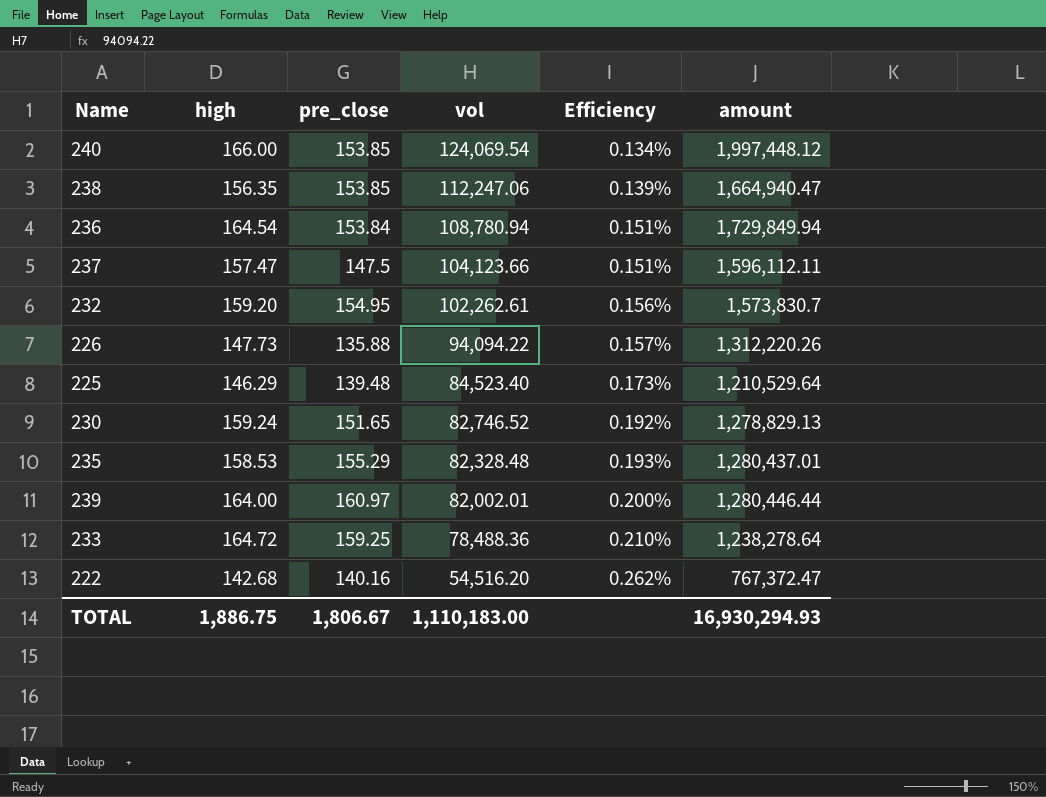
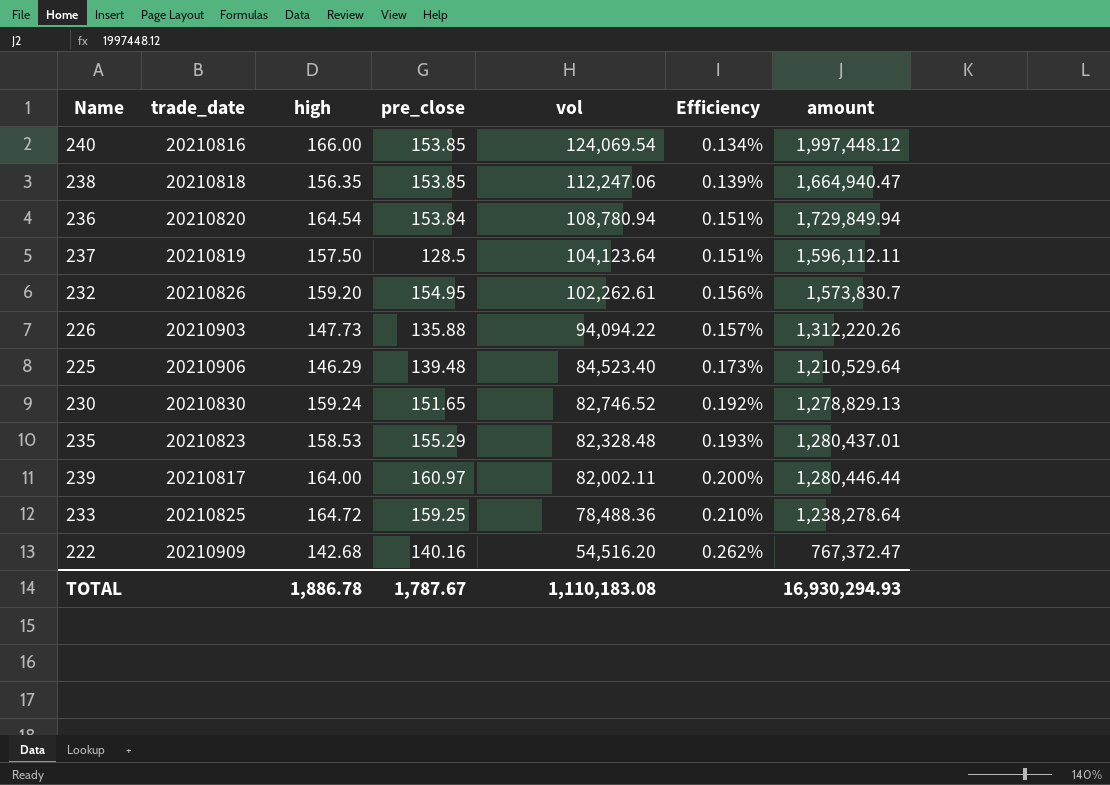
column trade_date | position: none -> 2
237 | high: 157.47 -> 157.50
237 | pre_close: 147.5 -> 128.5
237 | vol: 104,123.66 -> 104,123.64
239 | vol: 82,002.01 -> 82,002.11
TOTAL | high: 1,886.75 -> 1,886.78
TOTAL | pre_close: 1,806.67 -> 1,787.67
TOTAL | vol: 1,110,183.00 -> 1,110,183.08

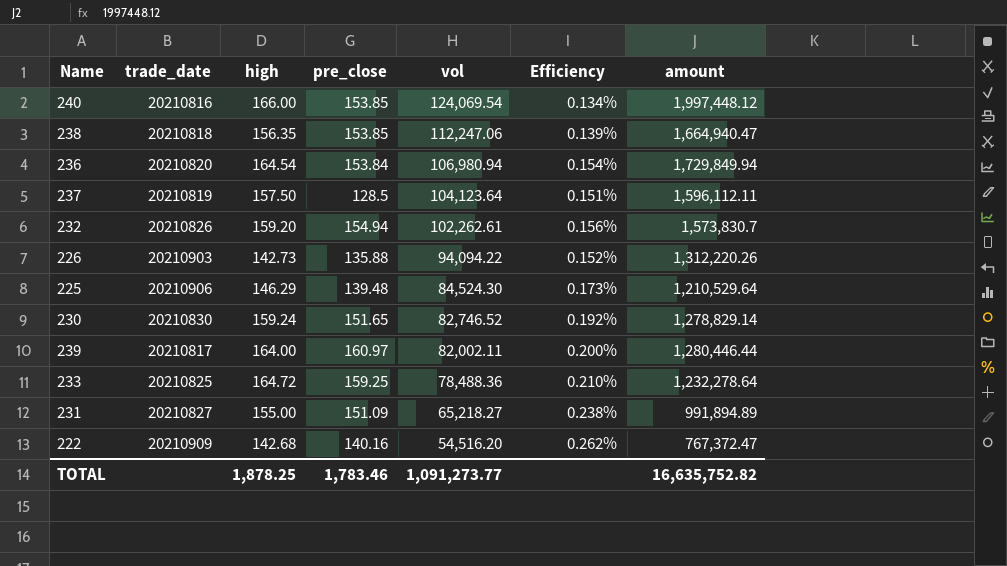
row 235: 20210823 | 158.53 | 155.29 | 82,328.48 | 0.193% | 1,280,437.01 -> none
236 | vol: 108,780.94 -> 106,980.94
236 | Efficiency: 0.151% -> 0.154%
232 | pre_close: 154.95 -> 154.94
226 | high: 147.73 -> 142.73
226 | Efficiency: 0.157% -> 0.152%
225 | vol: 84,523.40 -> 84,524.30
230 | amount: 1,278,829.13 -> 1,278,829.14
233 | amount: 1,238,278.64 -> 1,232,278.64
row 231: none -> 20210827 | 155.00 | 151.09 | 65,218.27 | 0.238% | 991,894.89
TOTAL | high: 1,886.78 -> 1,878.25
TOTAL | pre_close: 1,787.67 -> 1,783.46
TOTAL | vol: 1,110,183.08 -> 1,091,273.77
TOTAL | amount: 16,930,294.93 -> 16,635,752.82

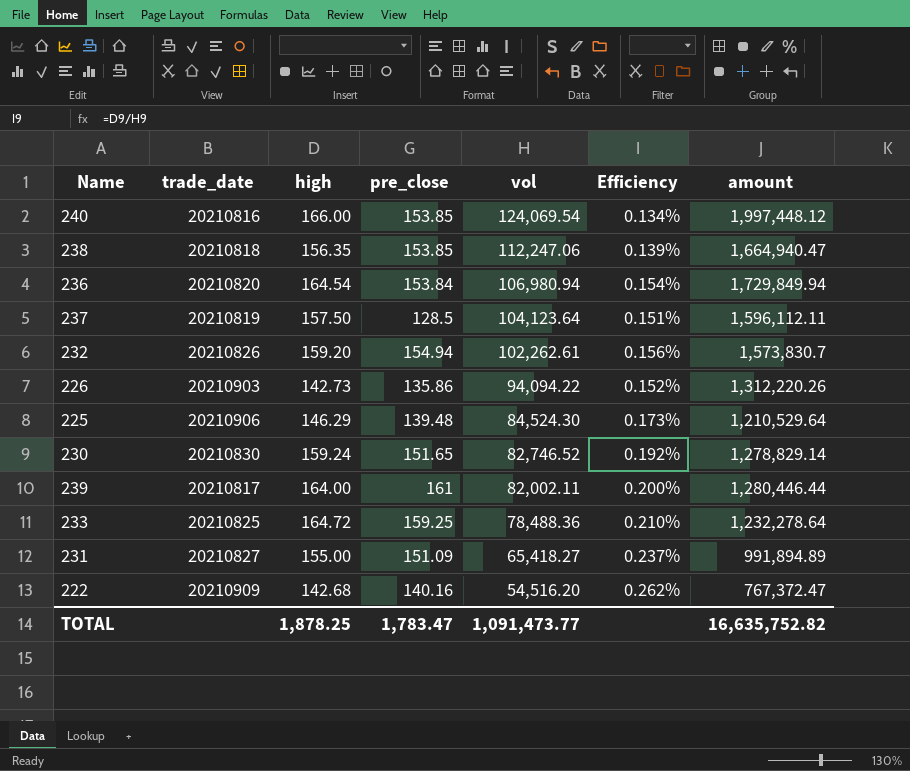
226 | pre_close: 135.88 -> 135.86
239 | pre_close: 160.97 -> 161
231 | vol: 65,218.27 -> 65,418.27
231 | Efficiency: 0.238% -> 0.237%
TOTAL | pre_close: 1,783.46 -> 1,783.47
TOTAL | vol: 1,091,273.77 -> 1,091,473.77

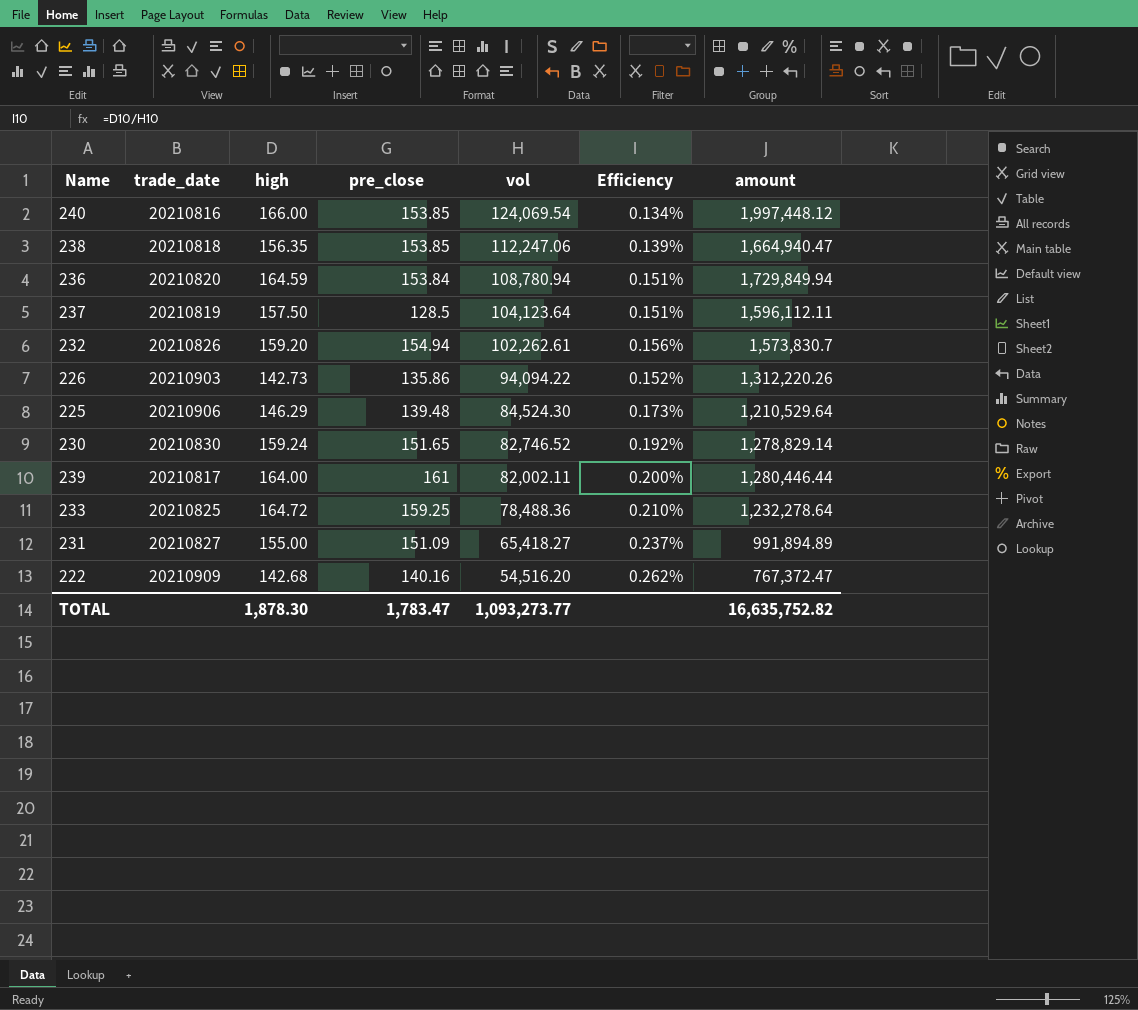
236 | high: 164.54 -> 164.59
236 | vol: 106,980.94 -> 108,780.94
236 | Efficiency: 0.154% -> 0.151%
TOTAL | high: 1,878.25 -> 1,878.30
TOTAL | vol: 1,091,473.77 -> 1,093,273.77

